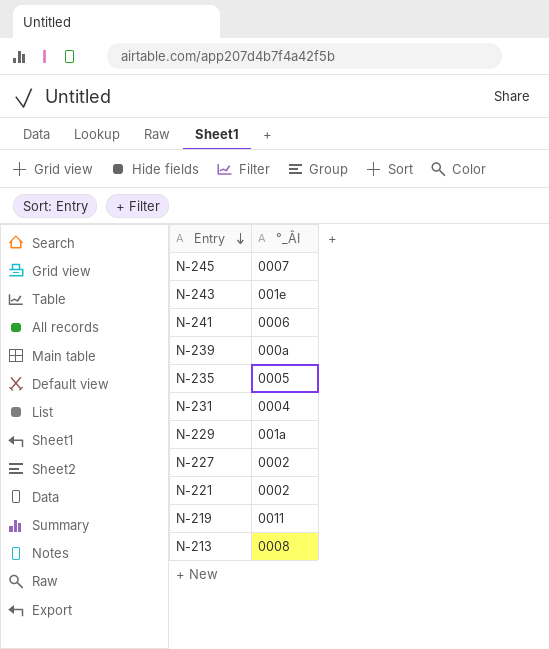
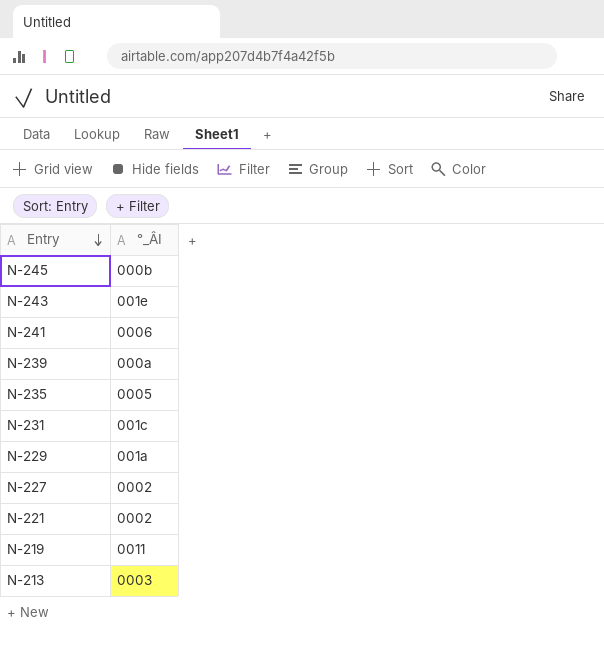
N-245 | °_ÂI: 0007 -> 000b
N-231 | °_ÂI: 0004 -> 001c
N-213 | °_ÂI: 0008 -> 0003

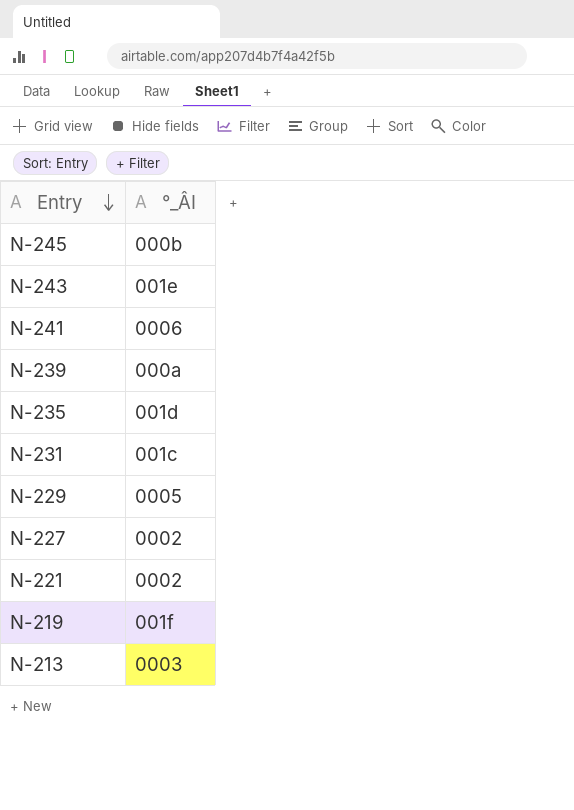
N-235 | °_ÂI: 0005 -> 001d
N-229 | °_ÂI: 001a -> 0005
N-219 | °_ÂI: 0011 -> 001f

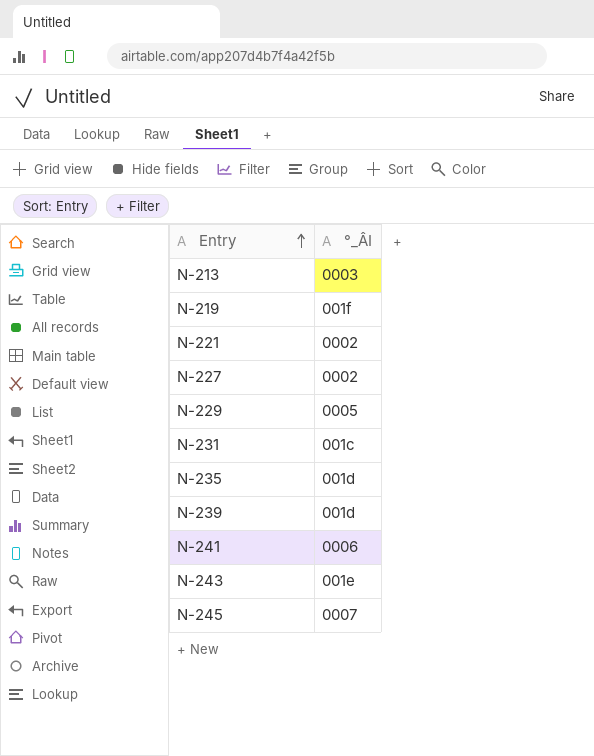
row order: Entry descending -> Entry ascending
N-239 | °_ÂI: 000a -> 001d
N-245 | °_ÂI: 000b -> 0007

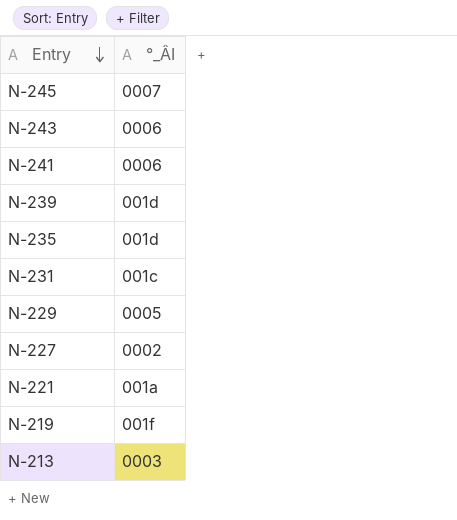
row order: Entry ascending -> Entry descending
N-243 | °_ÂI: 001e -> 0006
N-221 | °_ÂI: 0002 -> 001a

